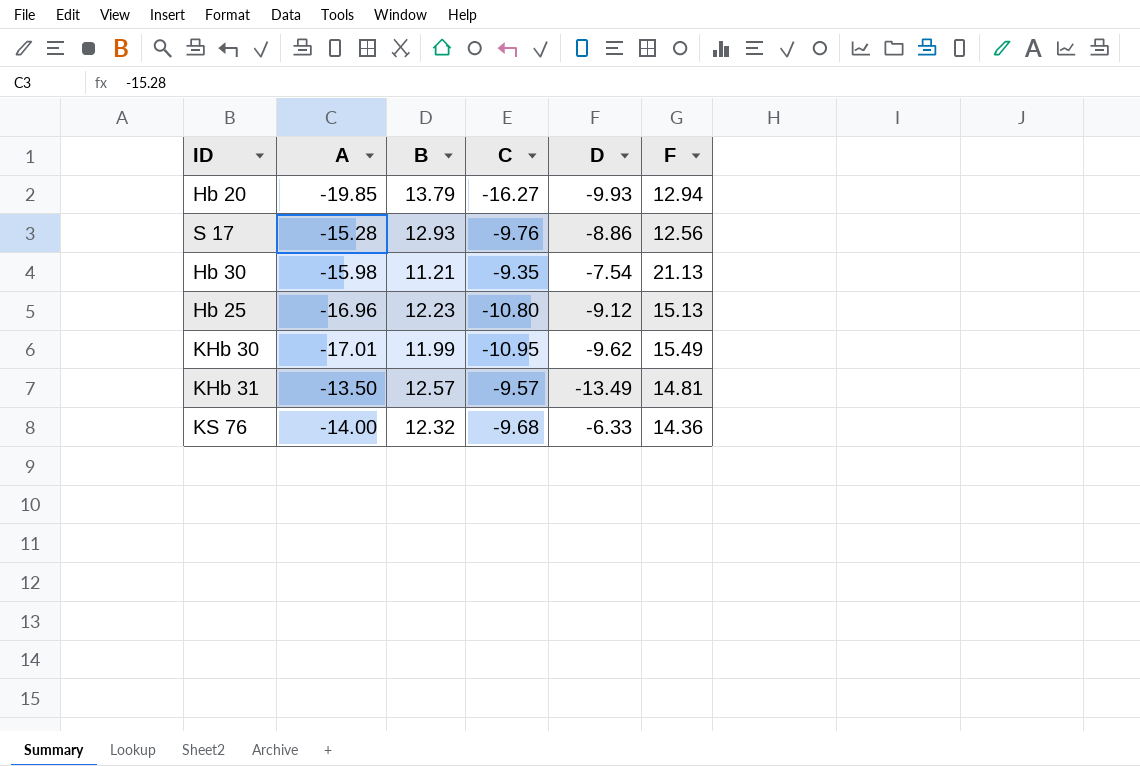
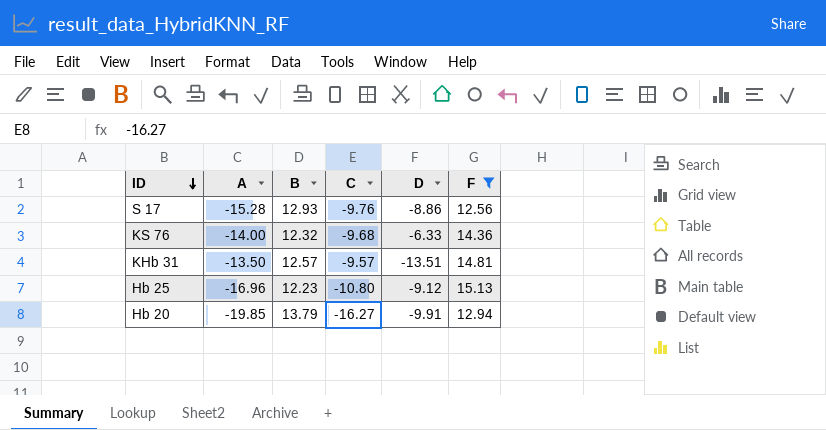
filter: none -> F <= 15.13
row order: none -> ID descending
KHb 31 | D: -13.49 -> -13.51
Hb 20 | D: -9.93 -> -9.91

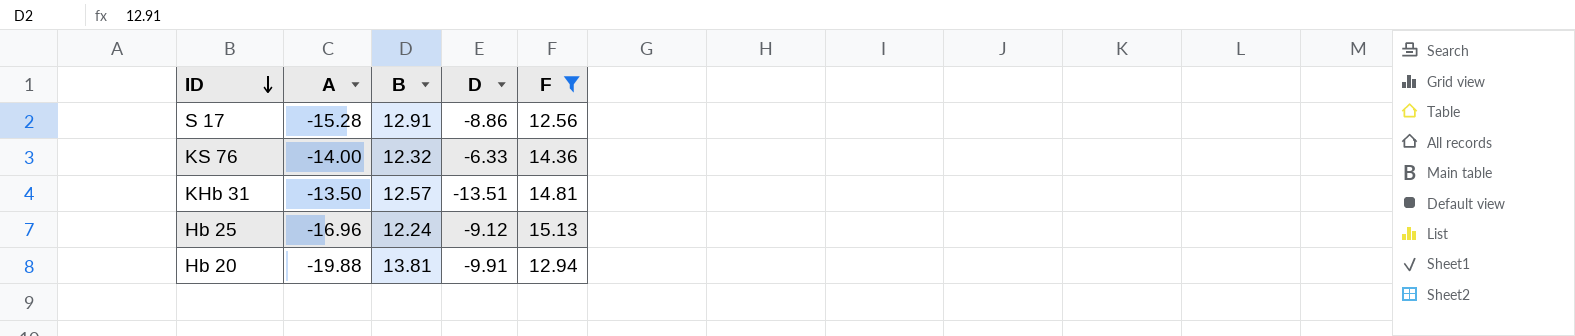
column C | position: 4 -> none
S 17 | B: 12.93 -> 12.91
Hb 25 | B: 12.23 -> 12.24
Hb 20 | A: -19.85 -> -19.88
Hb 20 | B: 13.79 -> 13.81

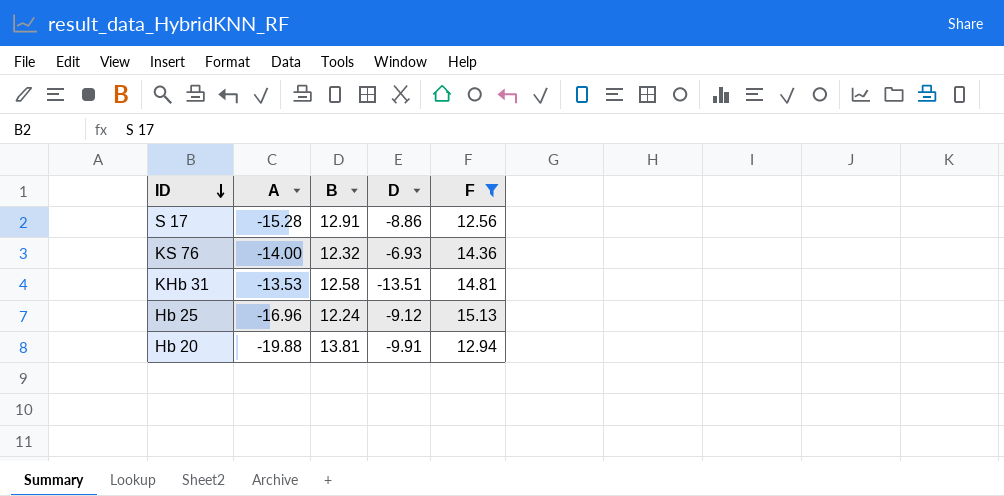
KS 76 | D: -6.33 -> -6.93
KHb 31 | A: -13.50 -> -13.53
KHb 31 | B: 12.57 -> 12.58

